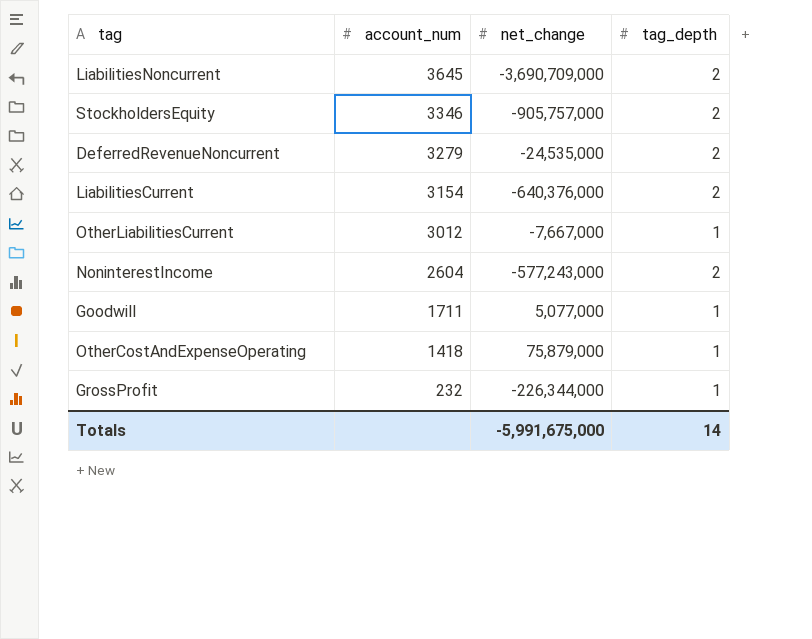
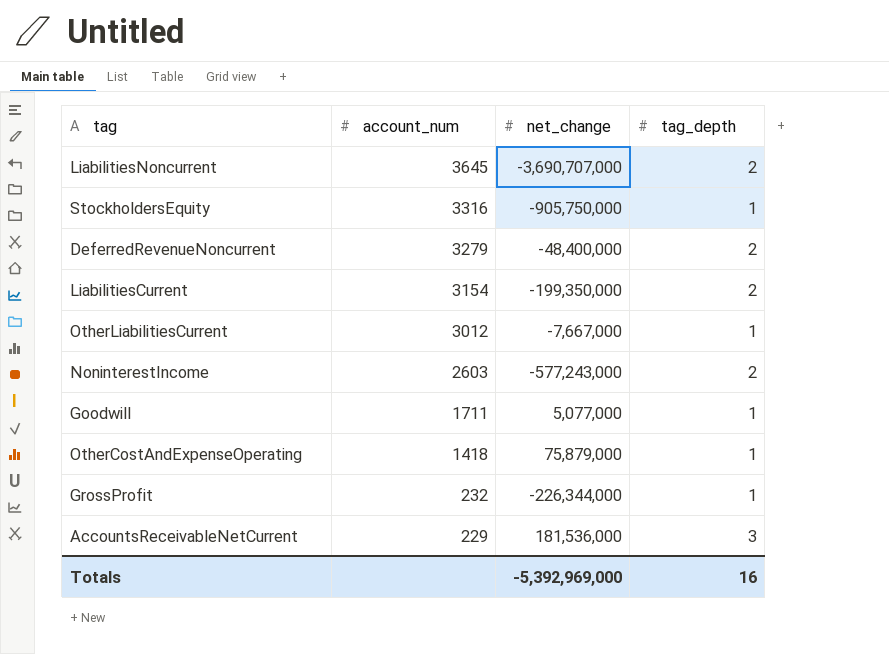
LiabilitiesNoncurrent | net_change: -3,690,709,000 -> -3,690,707,000
StockholdersEquity | account_num: 3346 -> 3316
StockholdersEquity | net_change: -905,757,000 -> -905,750,000
StockholdersEquity | tag_depth: 2 -> 1
DeferredRevenueNoncurrent | net_change: -24,535,000 -> -48,400,000
LiabilitiesCurrent | net_change: -640,376,000 -> -199,350,000
NoninterestIncome | account_num: 2604 -> 2603
row AccountsReceivableNetCurrent: none -> 229 | 181,536,000 | 3
Totals | net_change: -5,991,675,000 -> -5,392,969,000
Totals | tag_depth: 14 -> 16

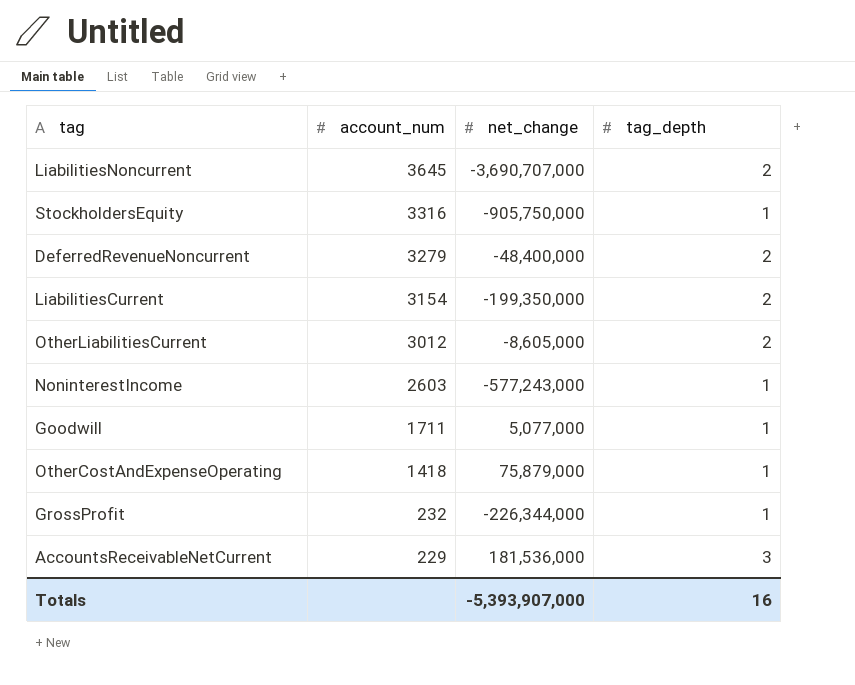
OtherLiabilitiesCurrent | net_change: -7,667,000 -> -8,605,000
OtherLiabilitiesCurrent | tag_depth: 1 -> 2
NoninterestIncome | tag_depth: 2 -> 1
Totals | net_change: -5,392,969,000 -> -5,393,907,000

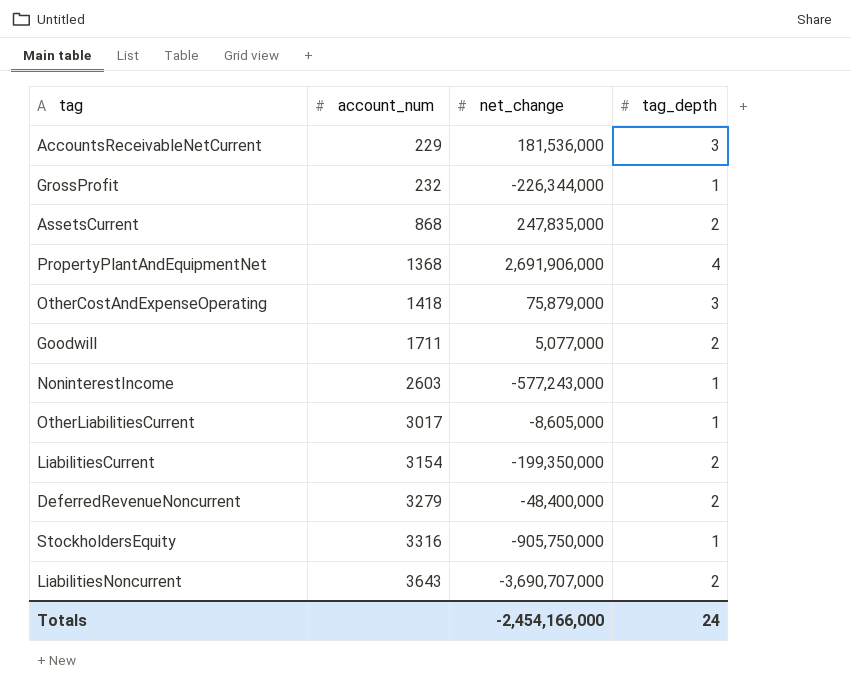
row order: account_num descending -> account_num ascending
row AssetsCurrent: none -> 868 | 247,835,000 | 2
row PropertyPlantAndEquipmentNet: none -> 1368 | 2,691,906,000 | 4
OtherCostAndExpenseOperating | tag_depth: 1 -> 3
Goodwill | tag_depth: 1 -> 2
OtherLiabilitiesCurrent | account_num: 3012 -> 3017
OtherLiabilitiesCurrent | tag_depth: 2 -> 1
LiabilitiesNoncurrent | account_num: 3645 -> 3643
Totals | net_change: -5,393,907,000 -> -2,454,166,000
Totals | tag_depth: 16 -> 24

